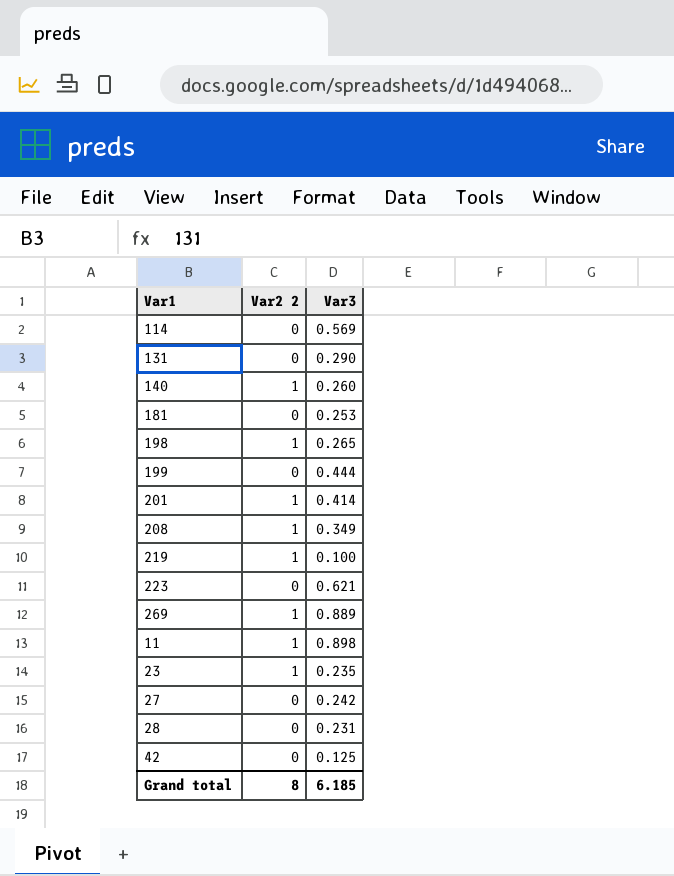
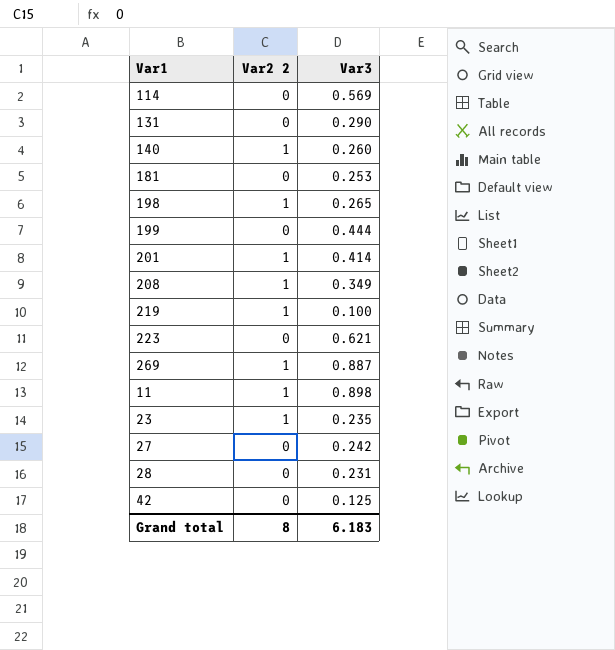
269 | Var3: 0.889 -> 0.887
Grand total | Var3: 6.185 -> 6.183

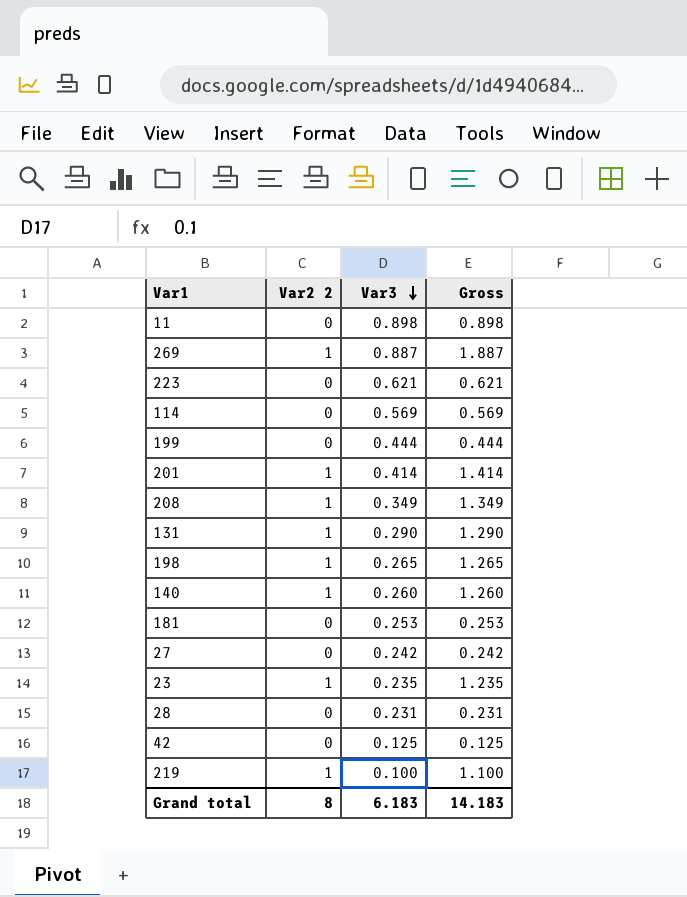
row order: none -> Var3 descending
column Gross | formula: none -> [Var2 2] + [Var3]
11 | Var2 2: 1 -> 0
131 | Var2 2: 0 -> 1

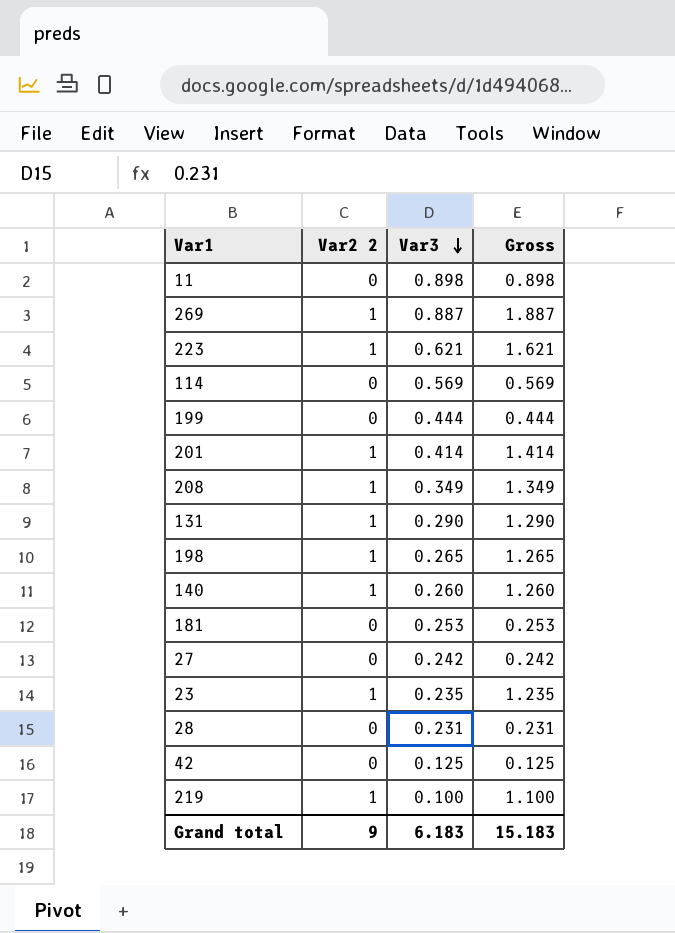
223 | Var2 2: 0 -> 1
223 | Gross: 0.621 -> 1.621
Grand total | Var2 2: 8 -> 9
Grand total | Gross: 14.183 -> 15.183

